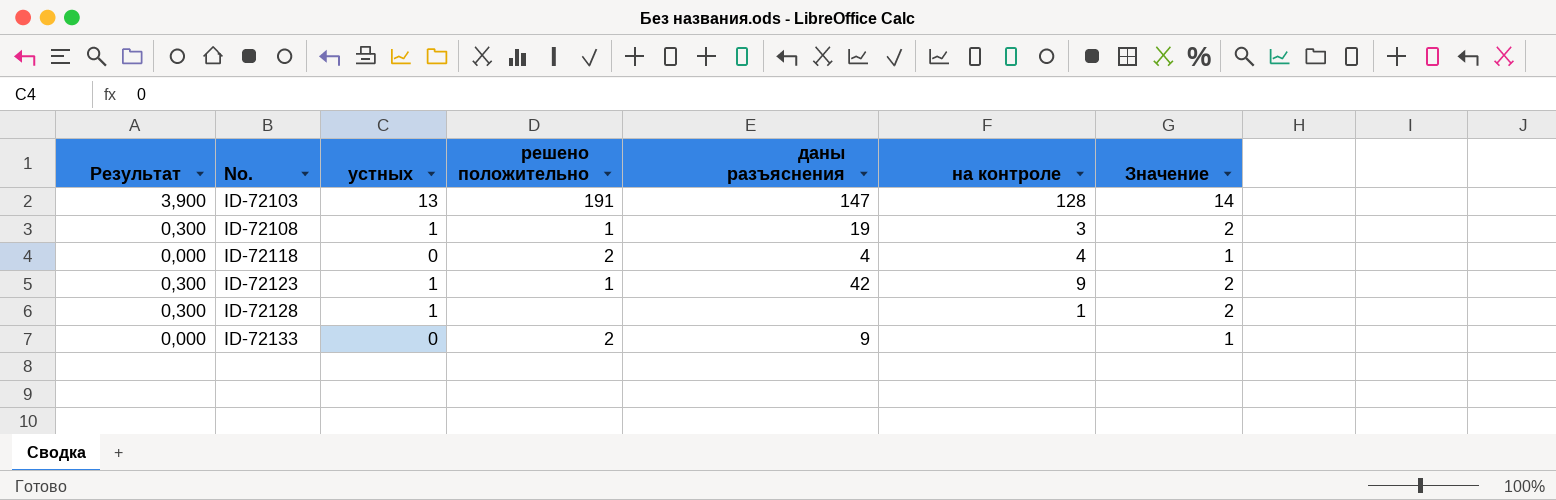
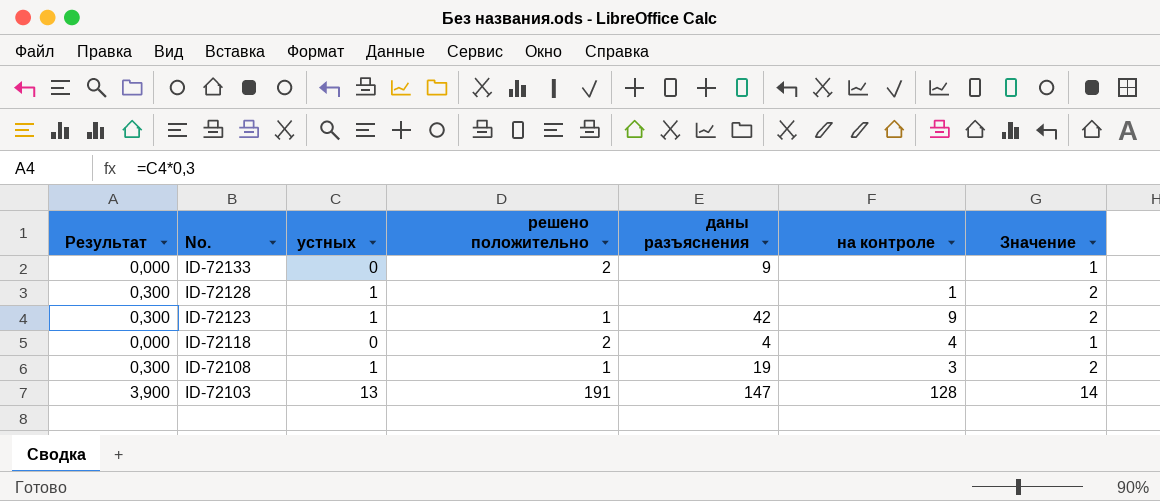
row order: No. ascending -> No. descending

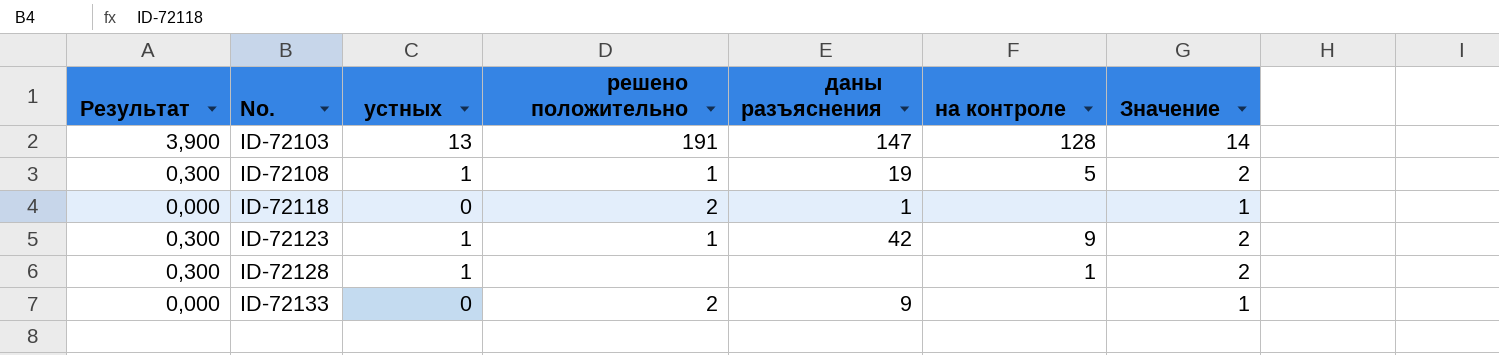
row order: No. descending -> No. ascending
ID-72108 | на контроле: 3 -> 5
ID-72118 | даны разъяснения: 4 -> 1
ID-72118 | на контроле: 4 -> none

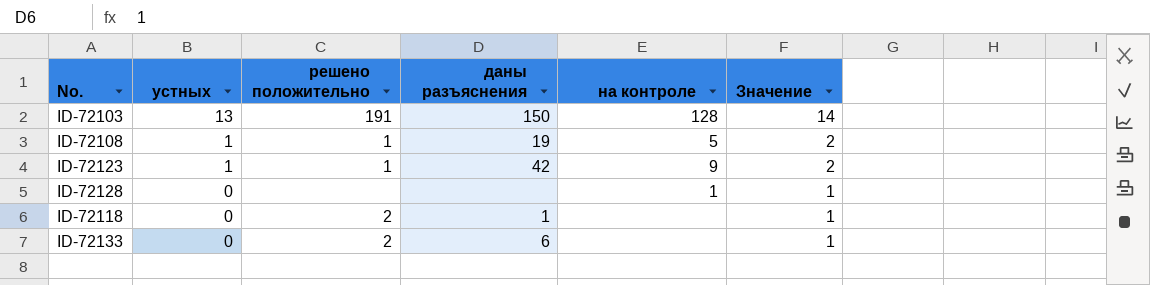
row order: No. ascending -> устных descending
column Результат | formula: [устных] * 0,3 -> none
ID-72103 | даны разъяснения: 147 -> 150
ID-72128 | устных: 1 -> 0
ID-72128 | Значение: 2 -> 1
ID-72133 | даны разъяснения: 9 -> 6

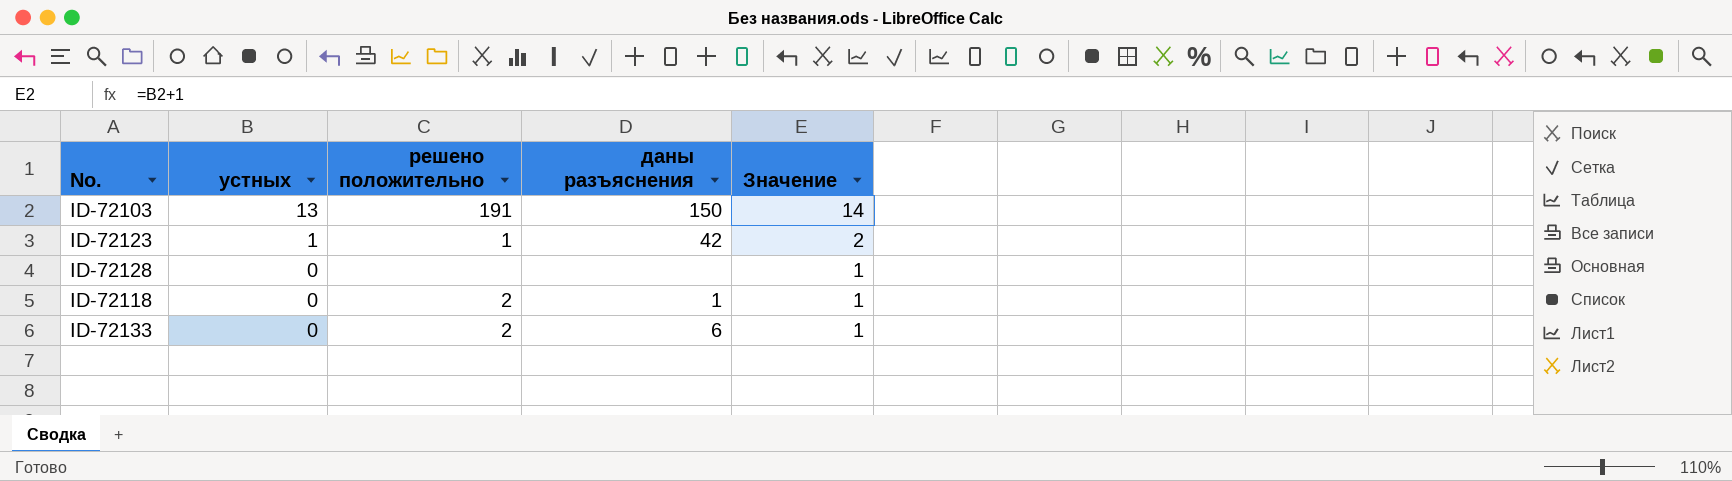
column на контроле | position: 5 -> none
row ID-72108: 1 | 1 | 19 | 5 | 2 -> none

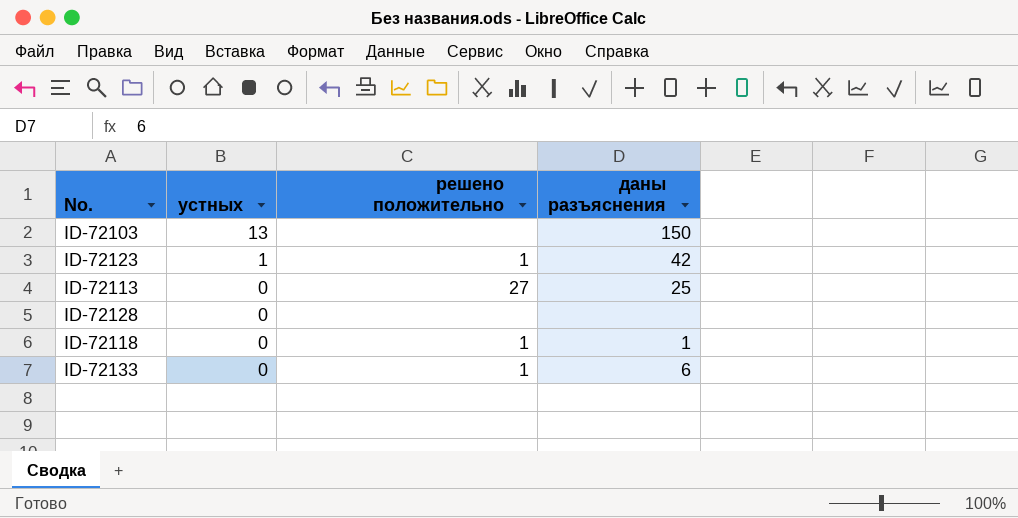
column Значение | formula: [устных] + 1 -> none
ID-72103 | решено положительно: 191 -> none
row ID-72113: none -> 0 | 27 | 25
ID-72118 | решено положительно: 2 -> 1
ID-72133 | решено положительно: 2 -> 1

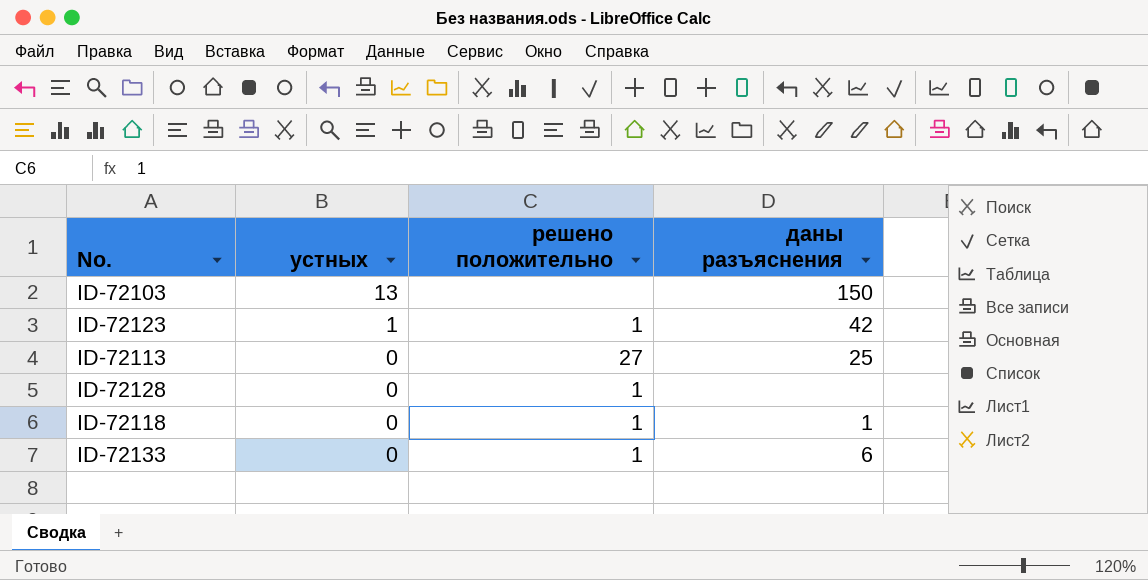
ID-72128 | решено положительно: none -> 1

